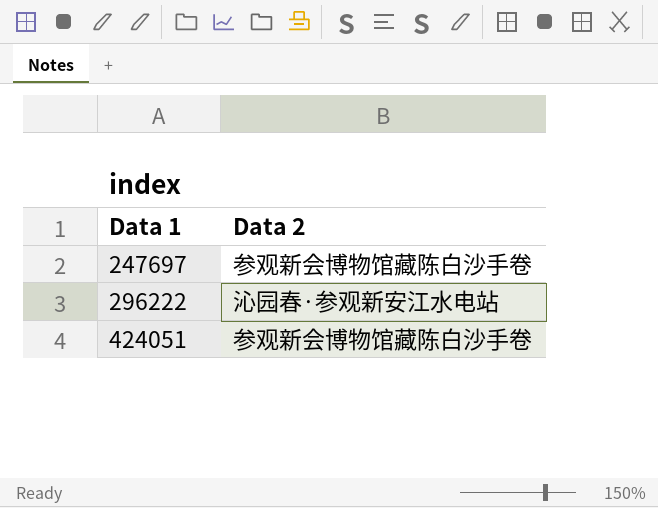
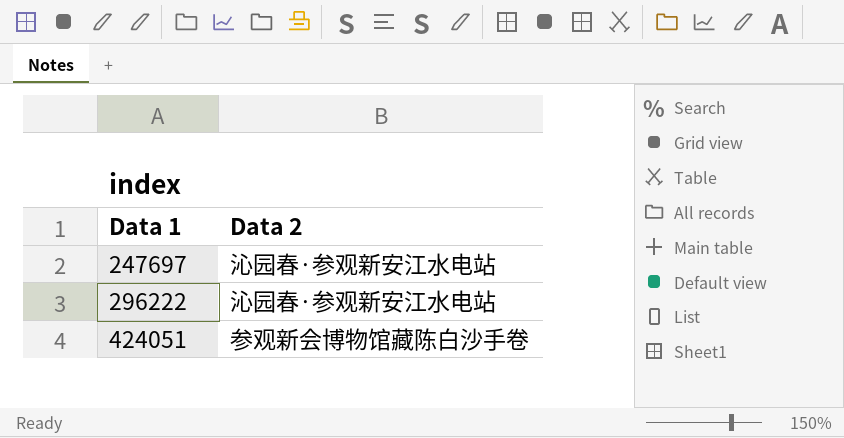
247697 | Data 2: 参观新会博物馆藏陈白沙手卷 -> 沁园春·参观新安江水电站

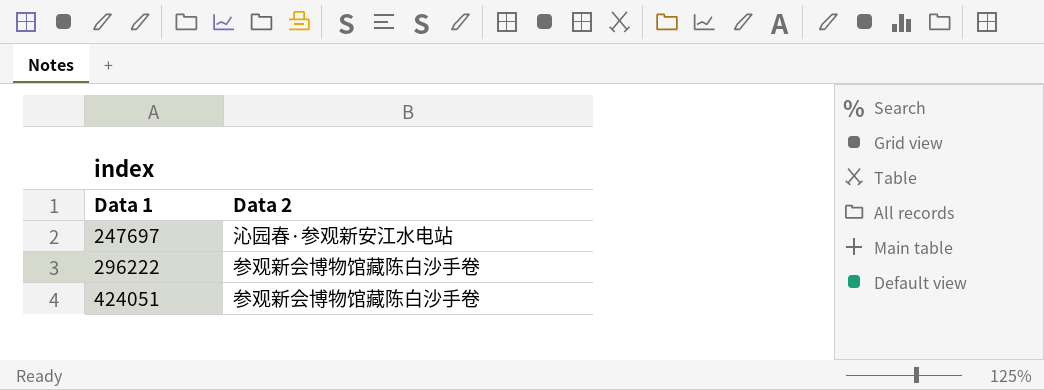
296222 | Data 2: 沁园春·参观新安江水电站 -> 参观新会博物馆藏陈白沙手卷

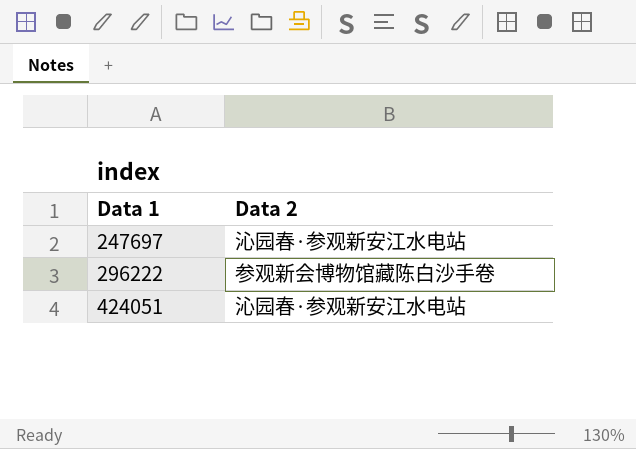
424051 | Data 2: 参观新会博物馆藏陈白沙手卷 -> 沁园春·参观新安江水电站

